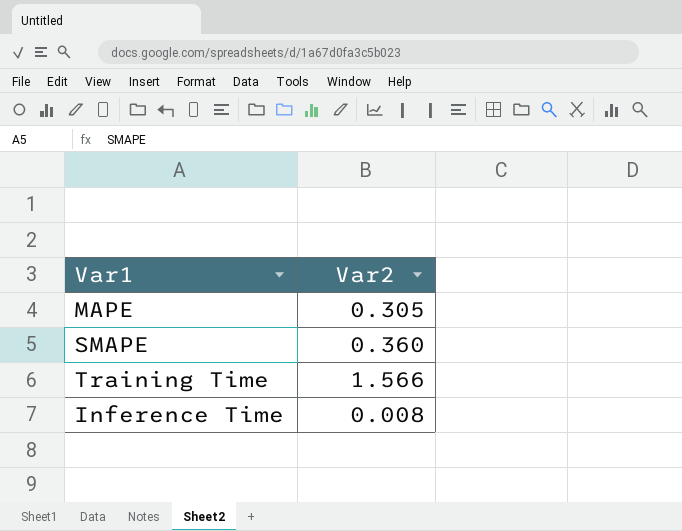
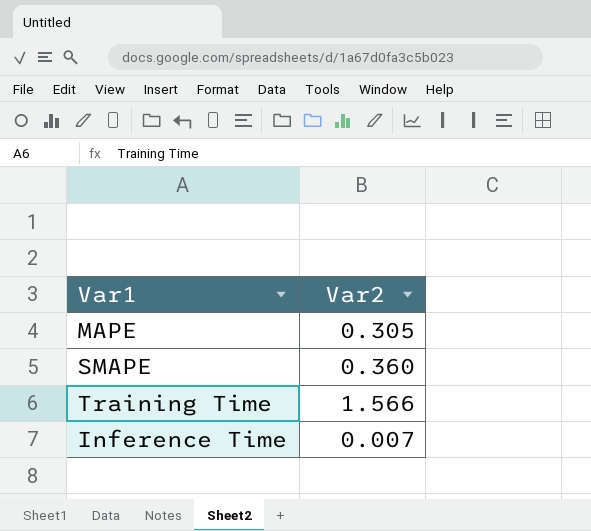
Inference Time | Var2: 0.008 -> 0.007

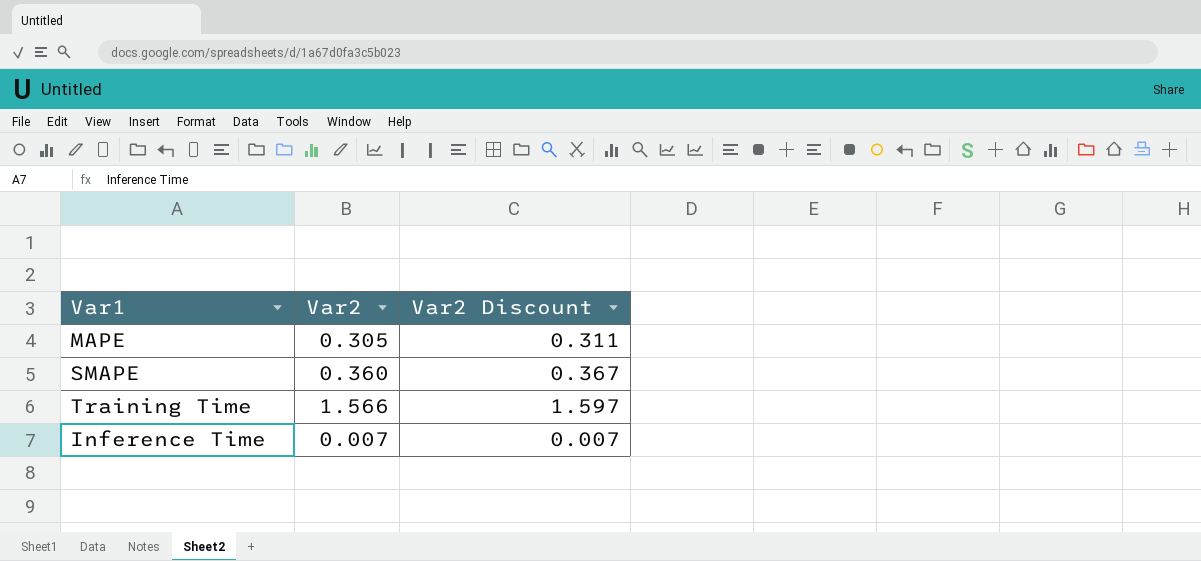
column Var2 Discount | formula: none -> [Var2] * 1.02

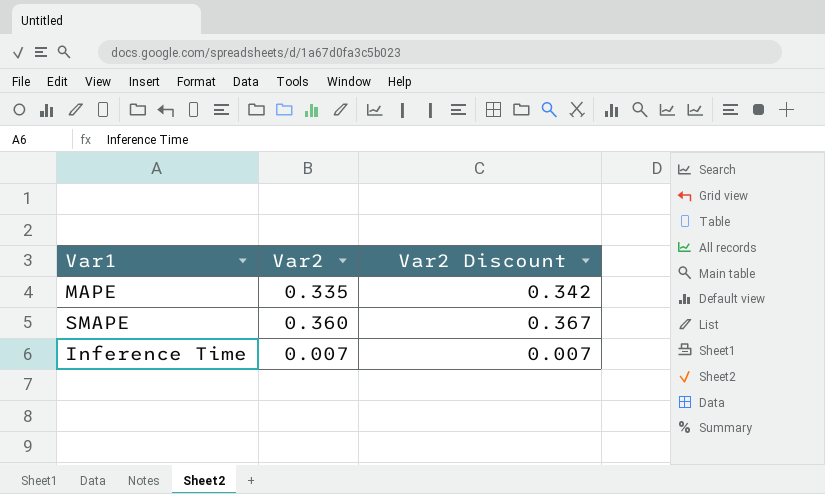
row Training Time: 1.566 | 1.597 -> none
MAPE | Var2: 0.305 -> 0.335
MAPE | Var2 Discount: 0.311 -> 0.342

